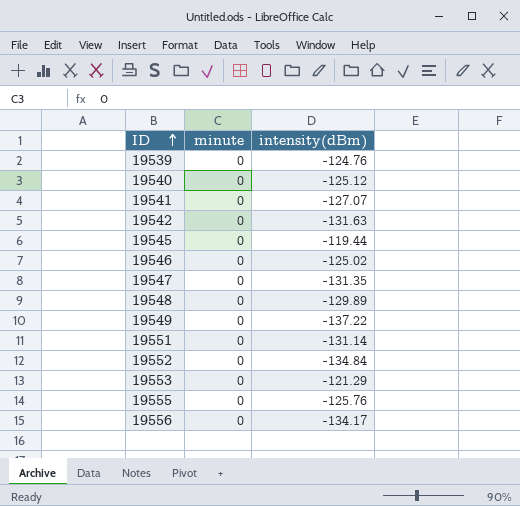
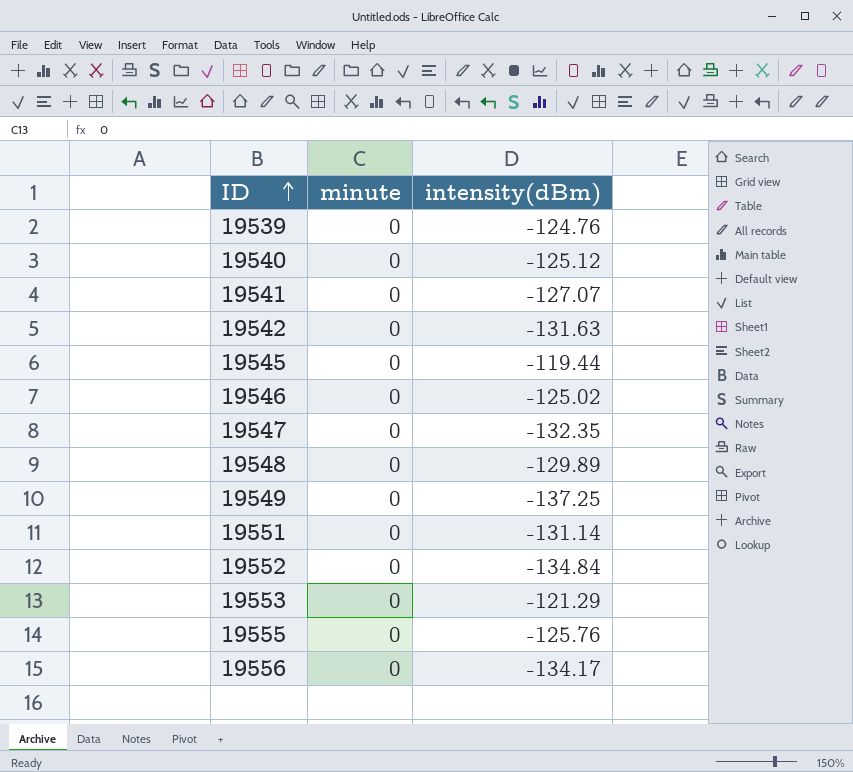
19547 | intensity(dBm): -131.35 -> -132.35
19549 | intensity(dBm): -137.22 -> -137.25

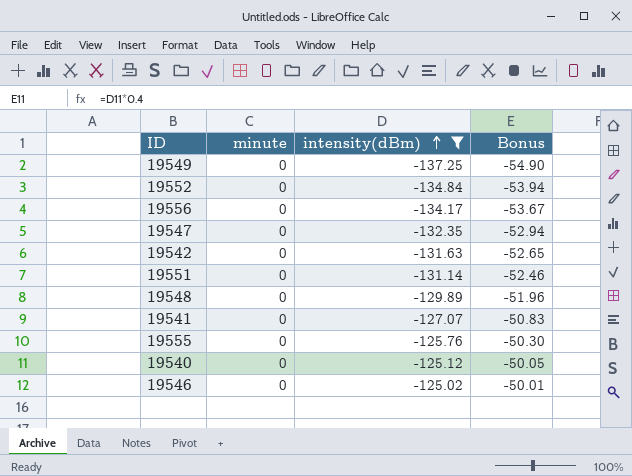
filter: none -> intensity(dBm) <= -125.02
row order: ID ascending -> intensity(dBm) ascending
column Bonus | formula: none -> [intensity(dBm)] * 0.4

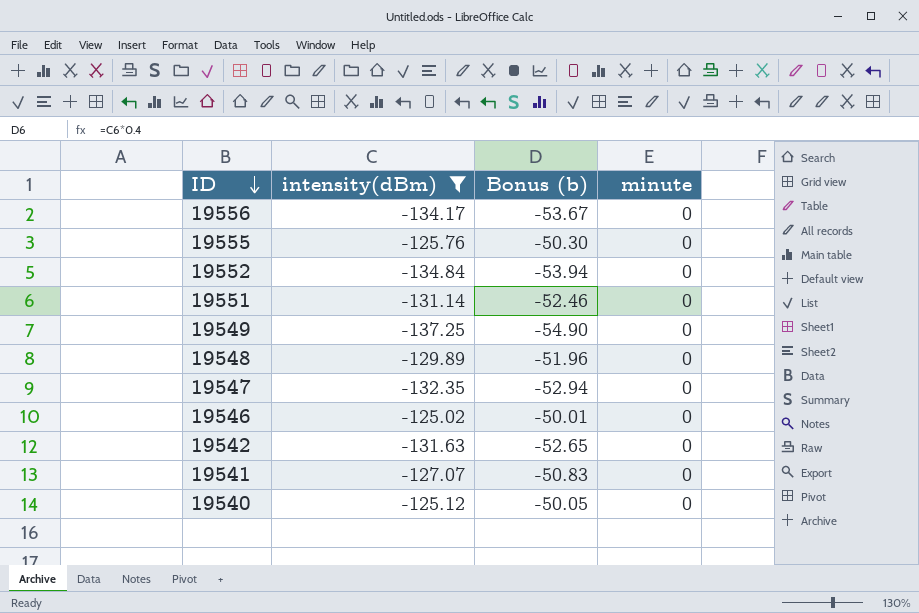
row order: intensity(dBm) ascending -> ID descending
column name: Bonus -> Bonus (b)
column minute | position: 2 -> 4

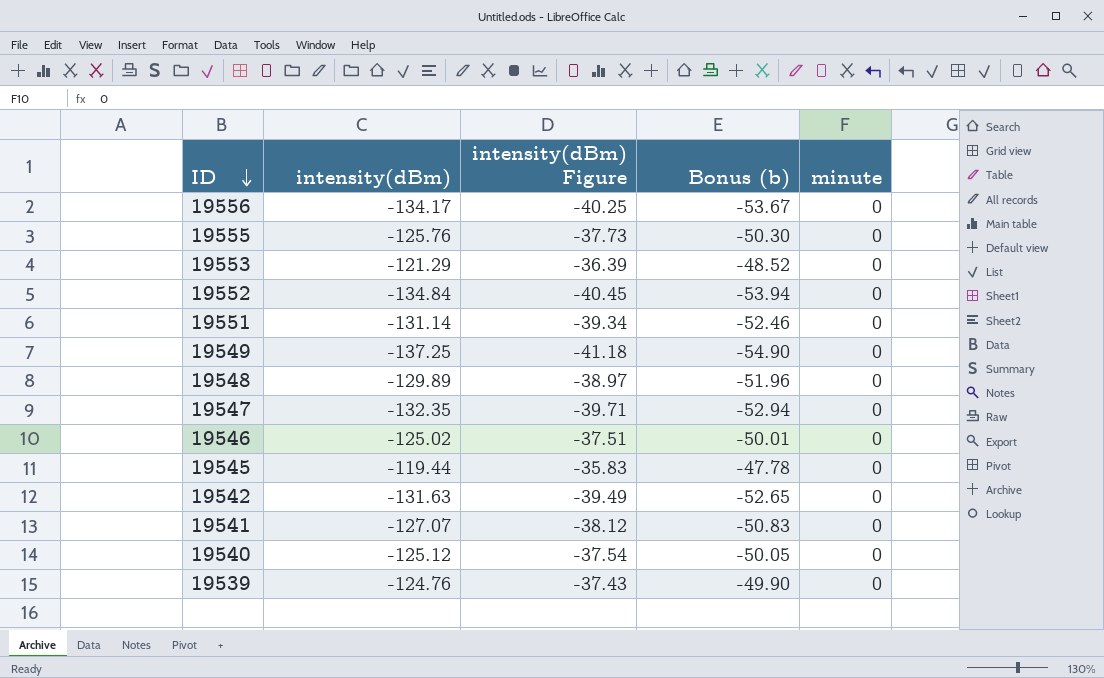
filter: intensity(dBm) <= -125.02 -> none
column intensity(dBm) Figure | formula: none -> [intensity(dBm)] * 0.3

